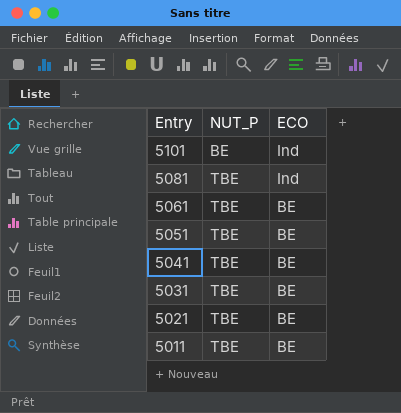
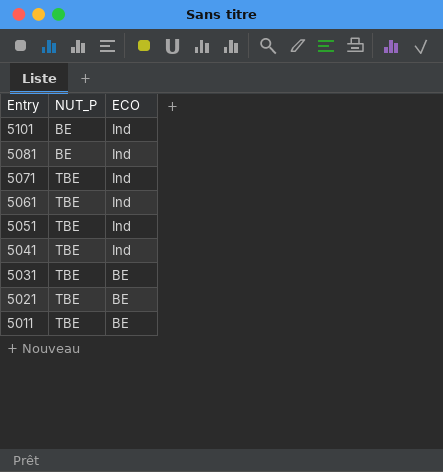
5081 | NUT_P: TBE -> BE
row 5071: none -> TBE | Ind
5061 | ECO: BE -> Ind
5051 | ECO: BE -> Ind
5041 | ECO: BE -> Ind

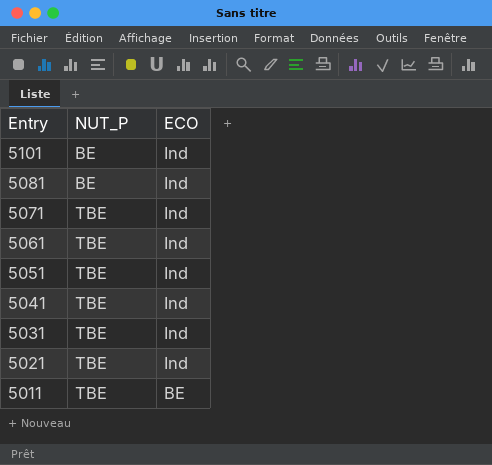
5031 | ECO: BE -> Ind
5021 | ECO: BE -> Ind

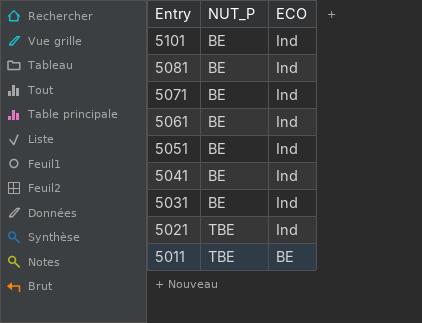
5071 | NUT_P: TBE -> BE
5061 | NUT_P: TBE -> BE
5051 | NUT_P: TBE -> BE
5041 | NUT_P: TBE -> BE
5031 | NUT_P: TBE -> BE

